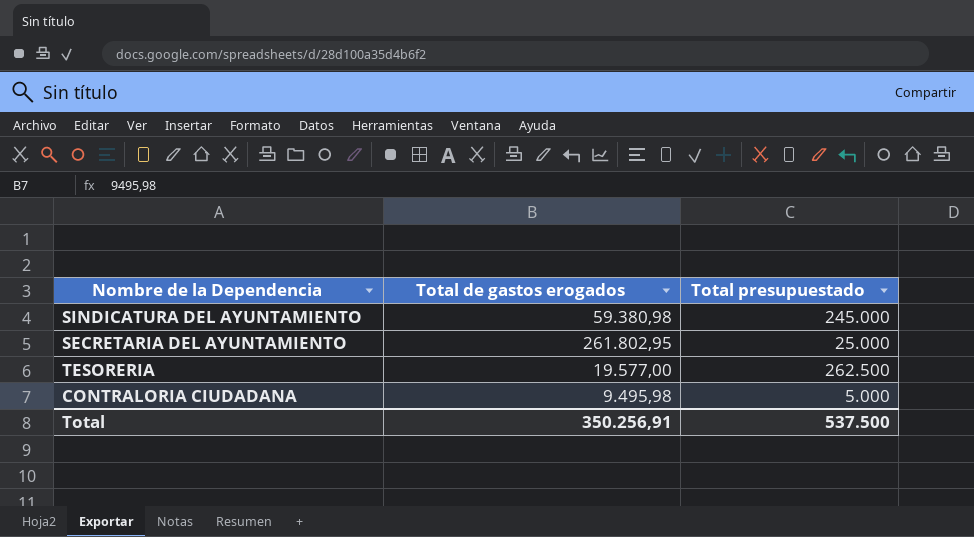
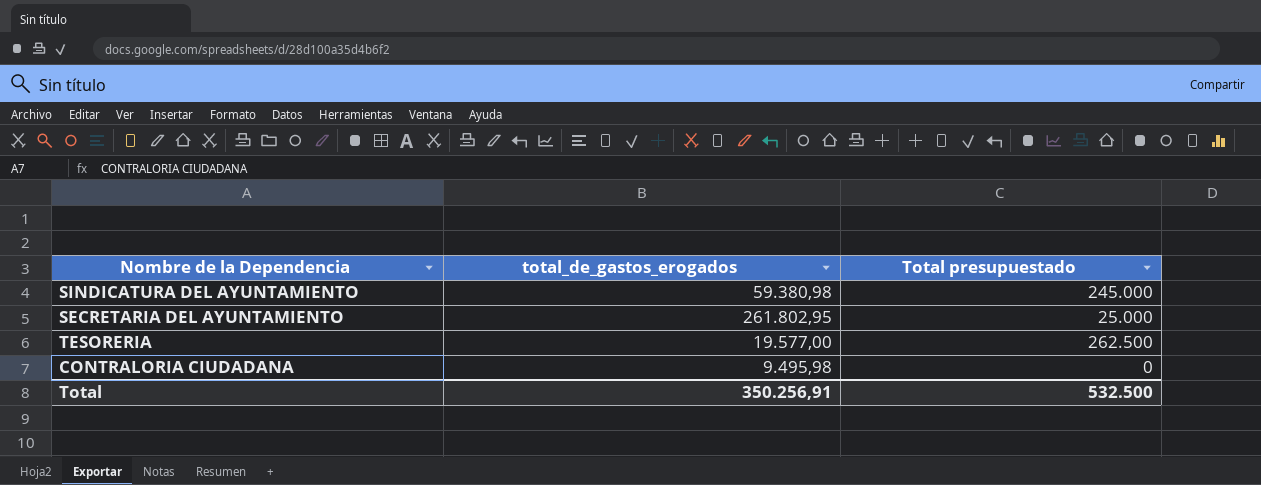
column name: Total de gastos erogados -> total_de_gastos_erogados
CONTRALORIA CIUDADANA | Total presupuestado: 5.000 -> 0
Total | Total presupuestado: 537.500 -> 532.500

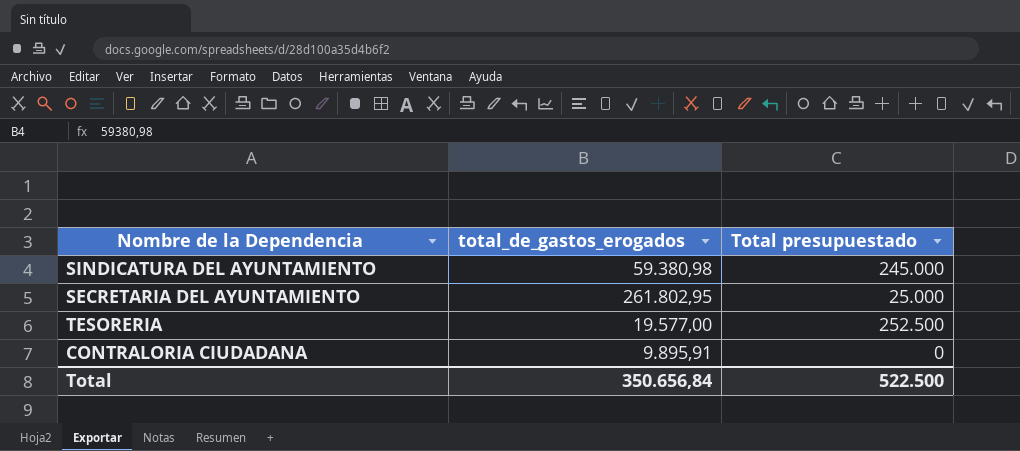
TESORERIA | Total presupuestado: 262.500 -> 252.500
CONTRALORIA CIUDADANA | total_de_gastos_erogados: 9.495,98 -> 9.895,91
Total | total_de_gastos_erogados: 350.256,91 -> 350.656,84
Total | Total presupuestado: 532.500 -> 522.500

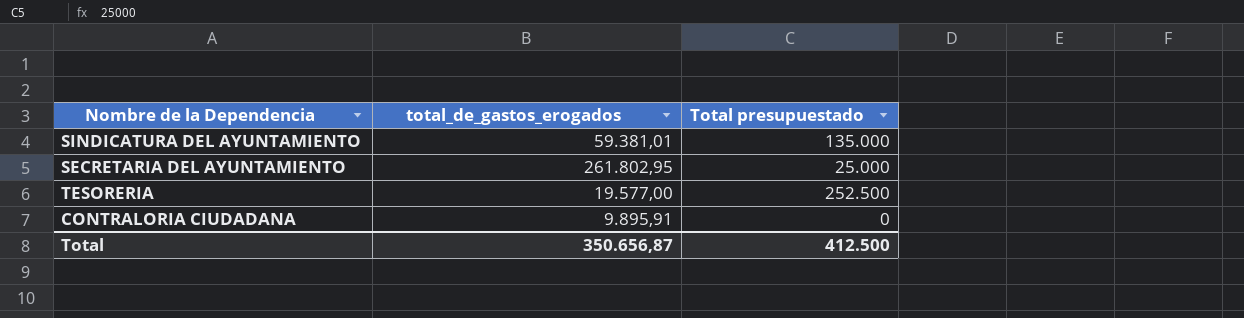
SINDICATURA DEL AYUNTAMIENTO | total_de_gastos_erogados: 59.380,98 -> 59.381,01
SINDICATURA DEL AYUNTAMIENTO | Total presupuestado: 245.000 -> 135.000
Total | total_de_gastos_erogados: 350.656,84 -> 350.656,87
Total | Total presupuestado: 522.500 -> 412.500

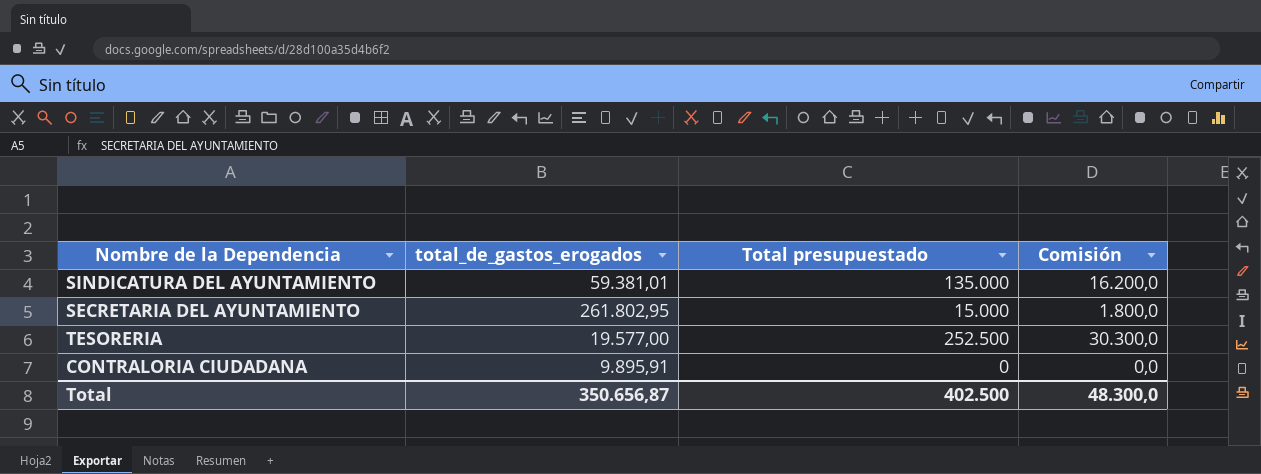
column Comisión | formula: none -> [Total presupuestado] * 0,12
SECRETARIA DEL AYUNTAMIENTO | Total presupuestado: 25.000 -> 15.000
Total | Total presupuestado: 412.500 -> 402.500

